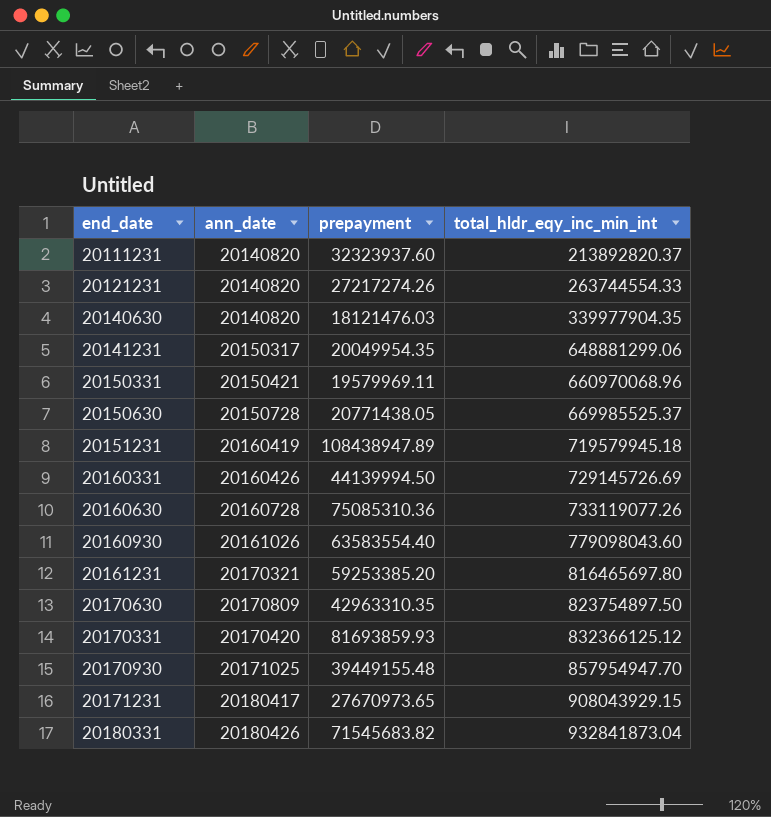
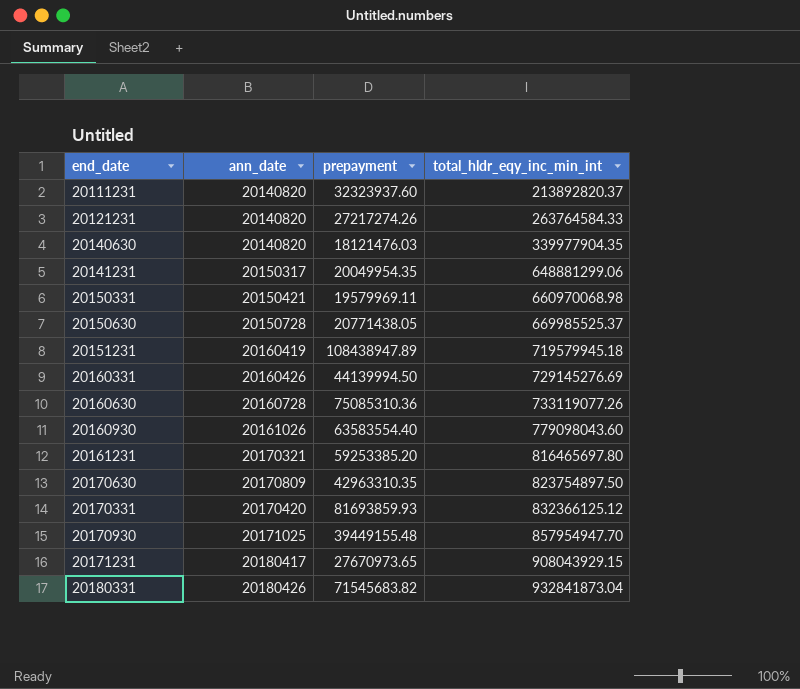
20121231 | total_hldr_eqy_inc_min_int: 263744554.33 -> 263764584.33
20150331 | total_hldr_eqy_inc_min_int: 660970068.96 -> 660970068.98
20160331 | total_hldr_eqy_inc_min_int: 729145726.69 -> 729145276.69

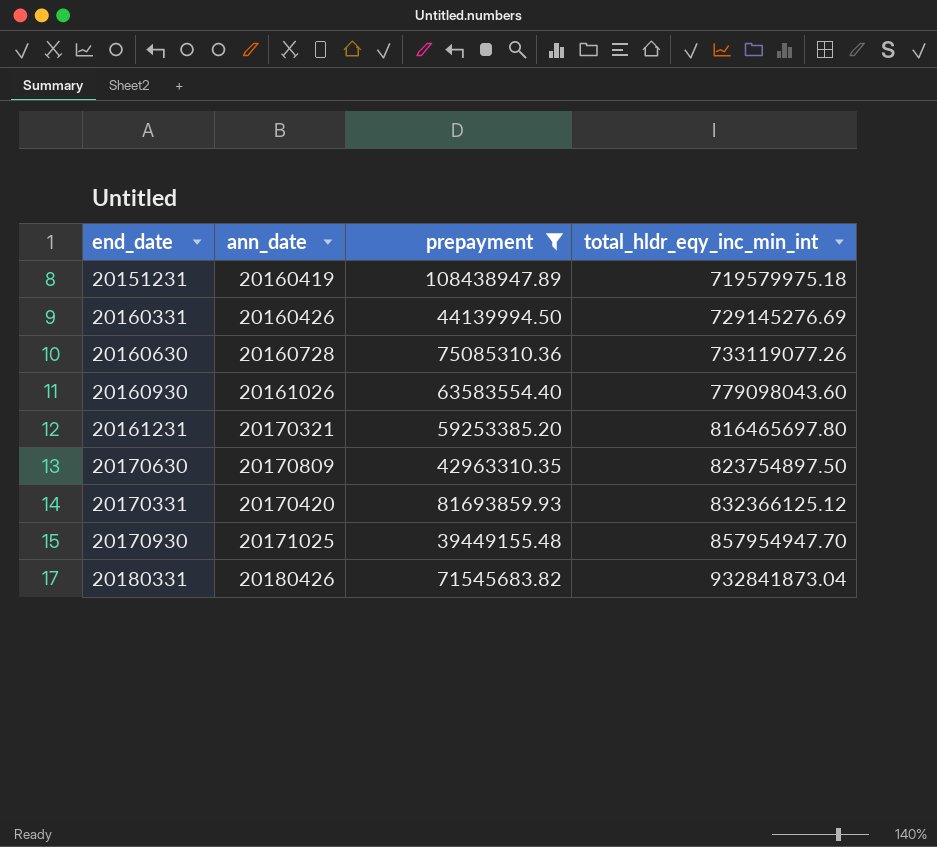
filter: none -> prepayment >= 39449155.48
20151231 | total_hldr_eqy_inc_min_int: 719579945.18 -> 719579975.18

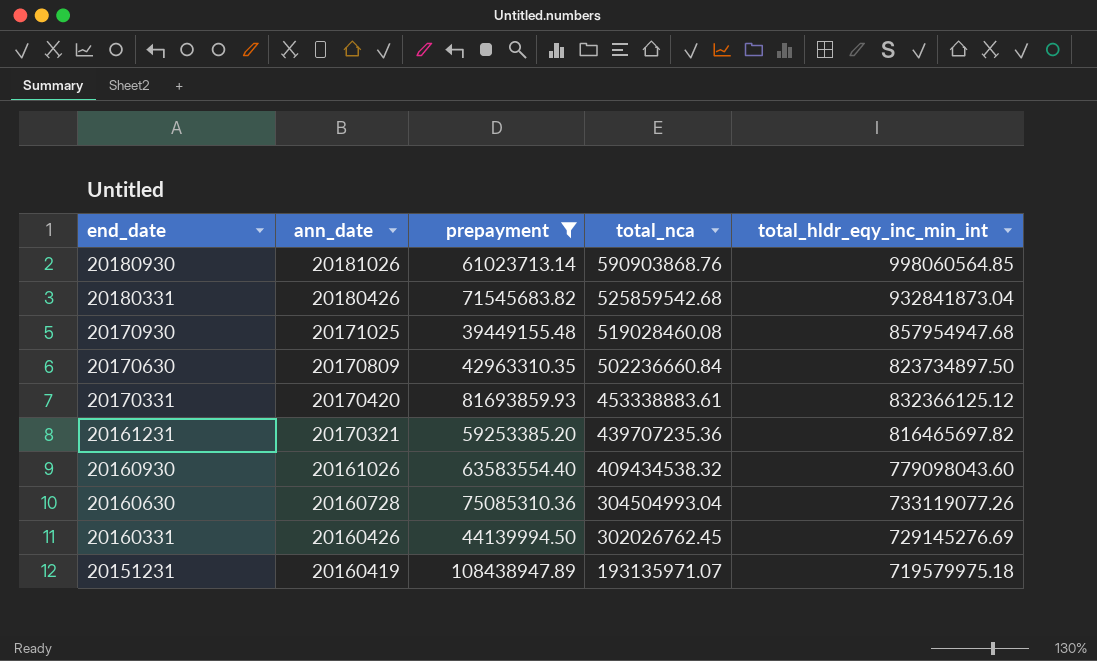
row order: total_hldr_eqy_inc_min_int ascending -> end_date descending
column total_nca | position: none -> 4
row 20180930: none -> 20181026 | 61023713.14 | 590903868.76 | 998060564.85
20170930 | total_hldr_eqy_inc_min_int: 857954947.70 -> 857954947.68
20170630 | total_hldr_eqy_inc_min_int: 823754897.50 -> 823734897.50
20161231 | total_hldr_eqy_inc_min_int: 816465697.80 -> 816465697.82

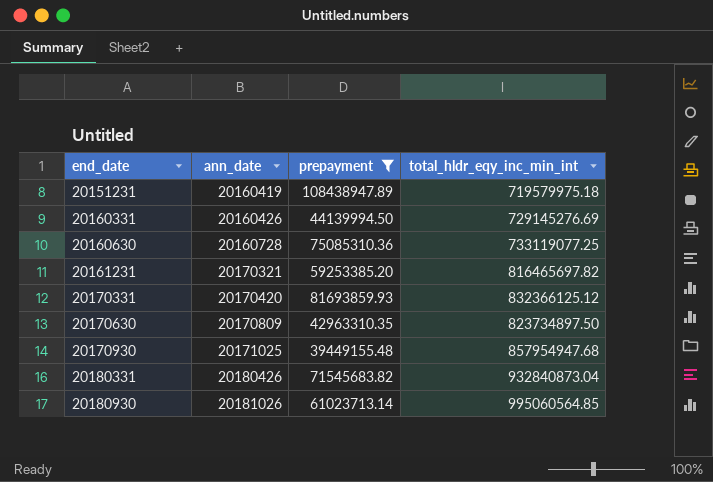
row order: end_date descending -> end_date ascending
column total_nca | position: 4 -> none
row 20160930: 20161026 | 63583554.40 | 409434538.32 | 779098043.60 -> none
20160630 | total_hldr_eqy_inc_min_int: 733119077.26 -> 733119077.25
20180331 | total_hldr_eqy_inc_min_int: 932841873.04 -> 932840873.04
20180930 | total_hldr_eqy_inc_min_int: 998060564.85 -> 995060564.85

